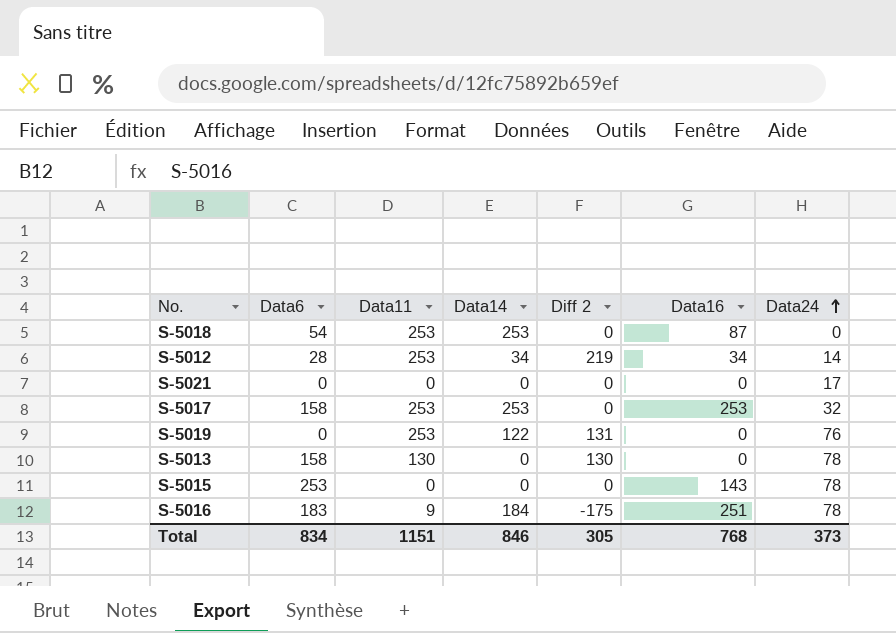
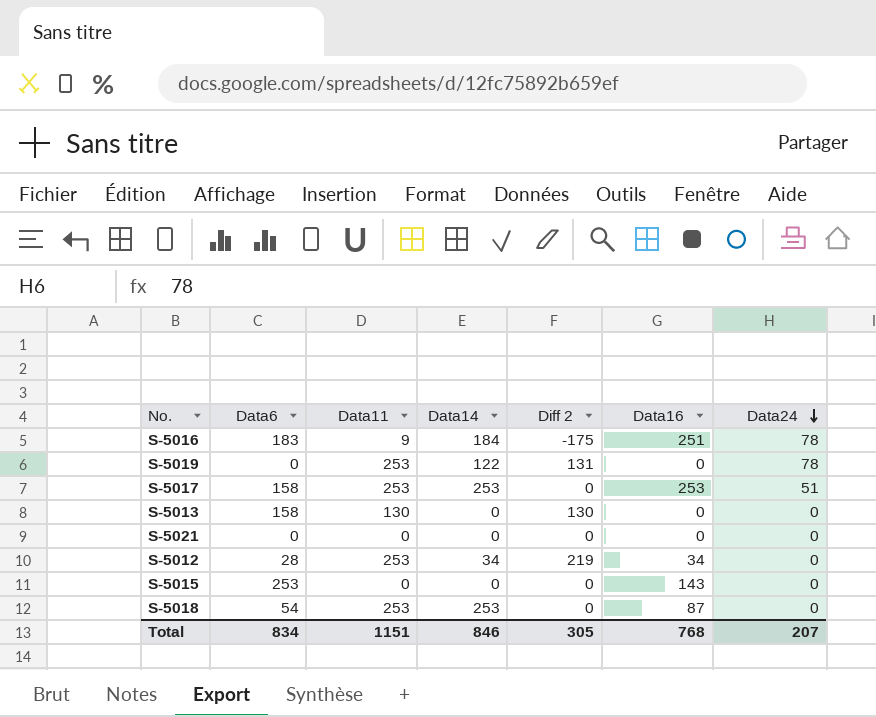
row order: Data24 ascending -> Data24 descending
S-5019 | Data24: 76 -> 78
S-5017 | Data24: 32 -> 51
S-5013 | Data24: 78 -> 0
S-5021 | Data24: 17 -> 0
S-5012 | Data24: 14 -> 0
S-5015 | Data24: 78 -> 0
Total | Data24: 373 -> 207

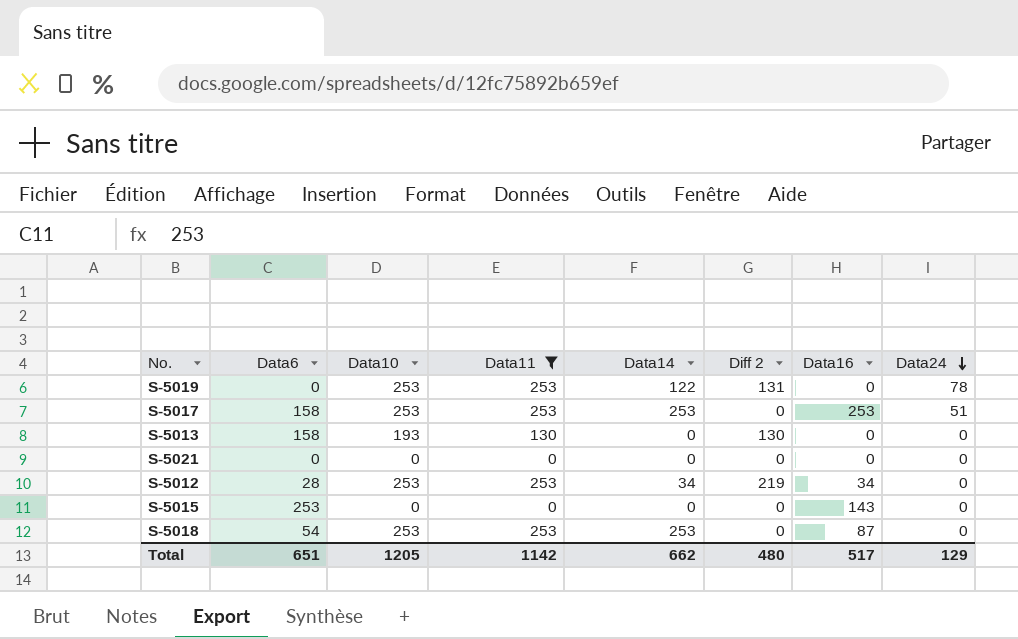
filter: none -> Data11 != 9
column Data10 | position: none -> 3
Total | Data6: 834 -> 651
Total | Data11: 1151 -> 1142
Total | Data14: 846 -> 662
Total | Diff 2: 305 -> 480
Total | Data16: 768 -> 517
Total | Data24: 207 -> 129

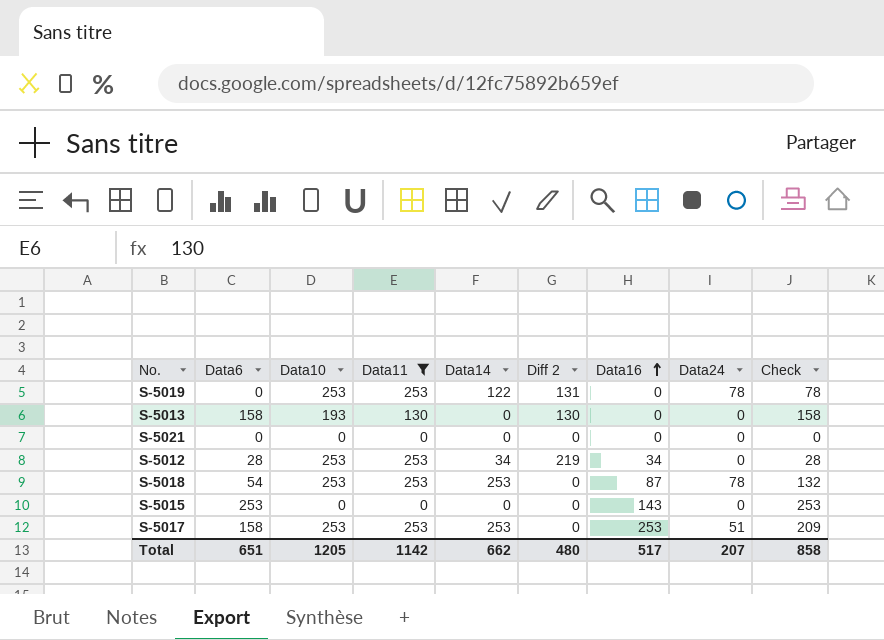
row order: Data24 descending -> Data16 ascending
column Check | formula: none -> [Data6] + [Data24]
S-5018 | Data24: 0 -> 78
Total | Data24: 129 -> 207

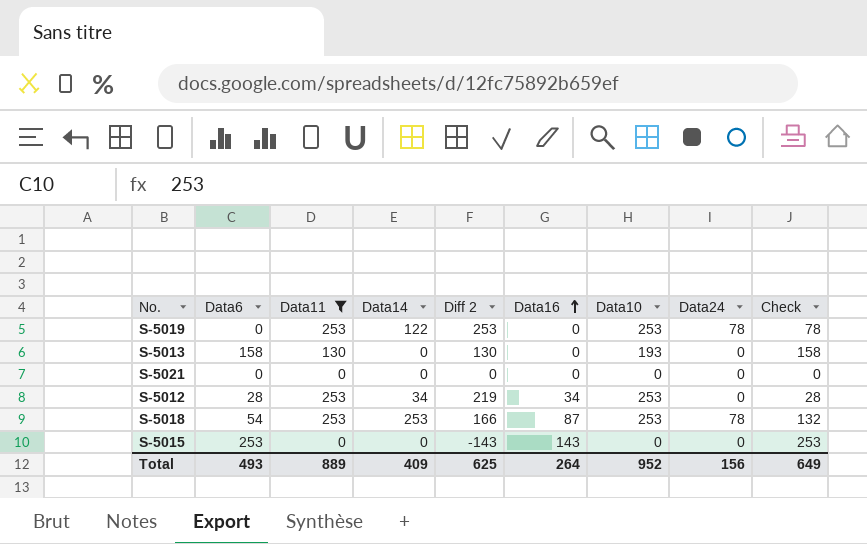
column Diff 2 | formula: [Data11] - [Data14] -> [Data11] - [Data16]
column Data10 | position: 3 -> 7
row S-5017: 158 | 253 | 253 | 253 | 0 | 253 | 51 | 209 -> none
Total | Data6: 651 -> 493
Total | Data11: 1142 -> 889
Total | Data14: 662 -> 409
Total | Diff 2: 480 -> 625
Total | Data16: 517 -> 264
Total | Data10: 1205 -> 952
Total | Data24: 207 -> 156
Total | Check: 858 -> 649

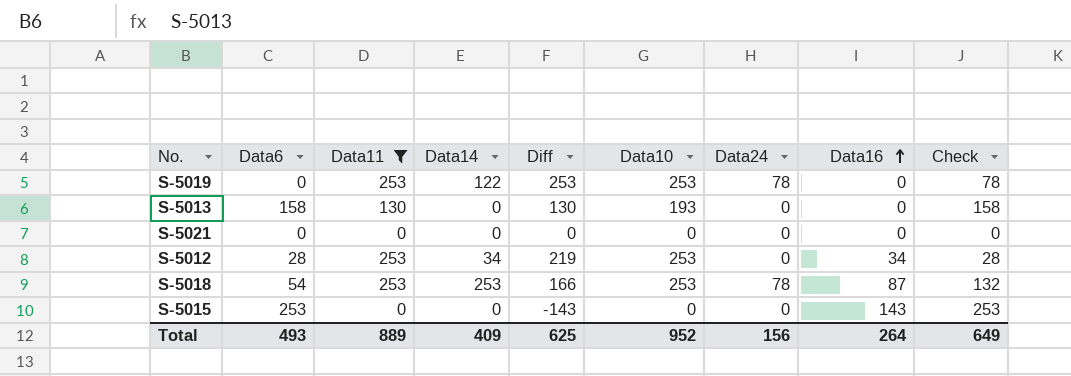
column name: Diff 2 -> Diff
column Data16 | position: 6 -> 8

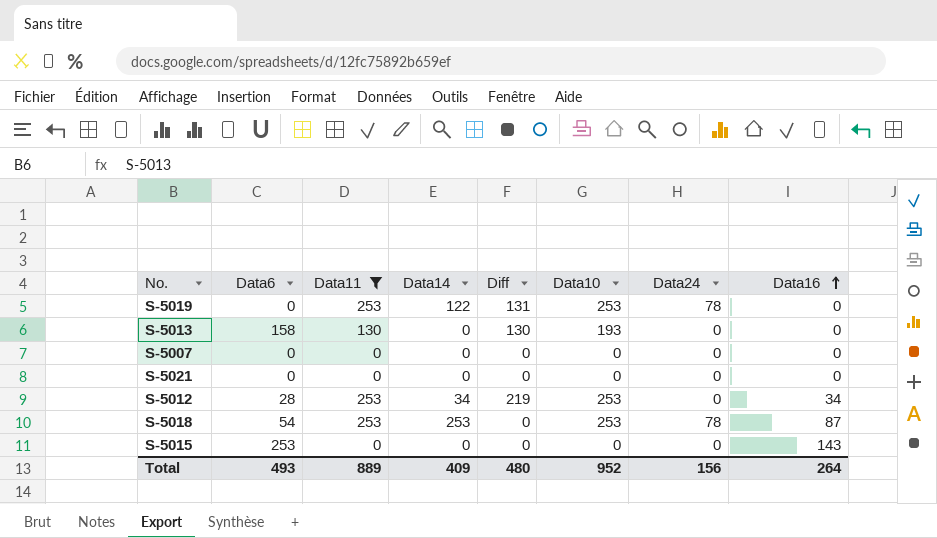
column Check | formula: [Data6] + [Data24] -> none
column Diff | formula: [Data11] - [Data16] -> [Data11] - [Data14]
row S-5007: none -> 0 | 0 | 0 | 0 | 0 | 0 | 0
Total | Diff: 625 -> 480

